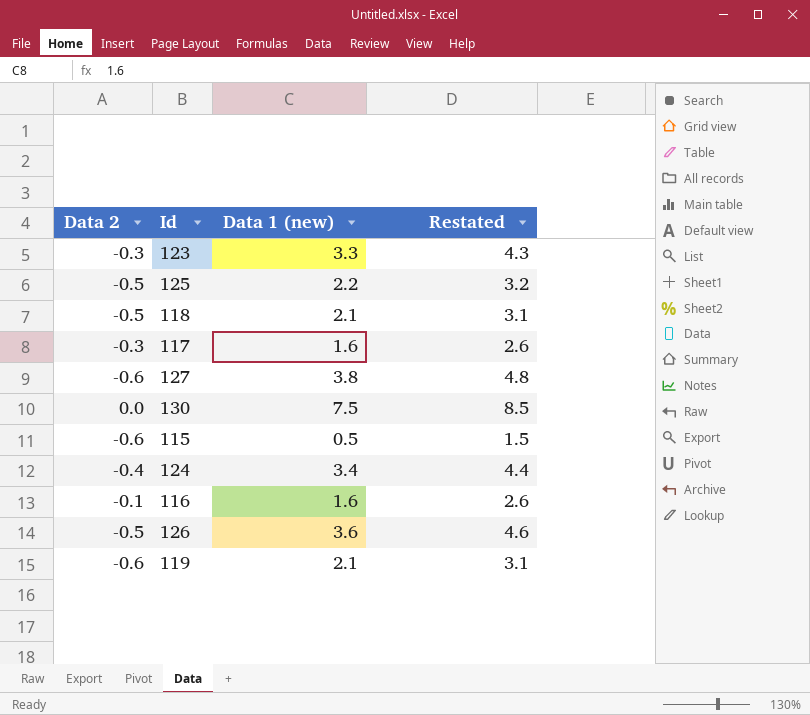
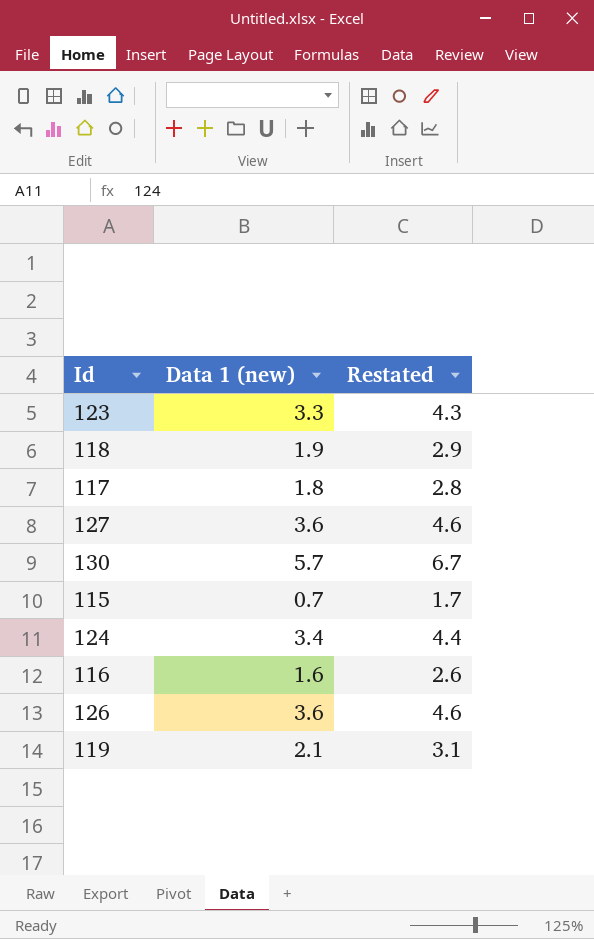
column Data 2 | position: 1 -> none
row 125: -0.5 | 2.2 | 3.2 -> none
118 | Data 1 (new): 2.1 -> 1.9
118 | Restated: 3.1 -> 2.9
117 | Data 1 (new): 1.6 -> 1.8
117 | Restated: 2.6 -> 2.8
127 | Data 1 (new): 3.8 -> 3.6
127 | Restated: 4.8 -> 4.6
130 | Data 1 (new): 7.5 -> 5.7
130 | Restated: 8.5 -> 6.7
115 | Data 1 (new): 0.5 -> 0.7
115 | Restated: 1.5 -> 1.7

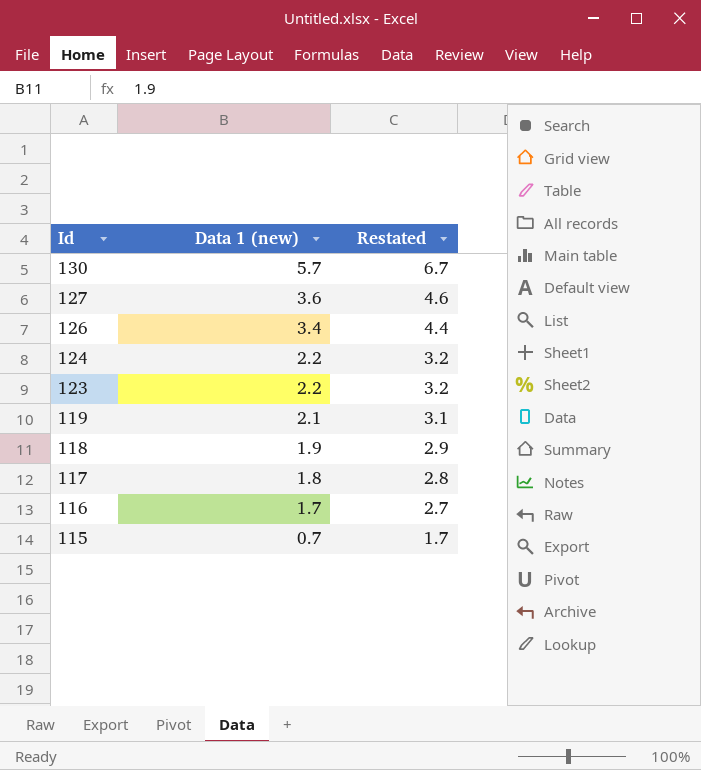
row order: none -> Id descending
126 | Data 1 (new): 3.6 -> 3.4
126 | Restated: 4.6 -> 4.4
124 | Data 1 (new): 3.4 -> 2.2
124 | Restated: 4.4 -> 3.2
123 | Data 1 (new): 3.3 -> 2.2
123 | Restated: 4.3 -> 3.2
116 | Data 1 (new): 1.6 -> 1.7
116 | Restated: 2.6 -> 2.7

